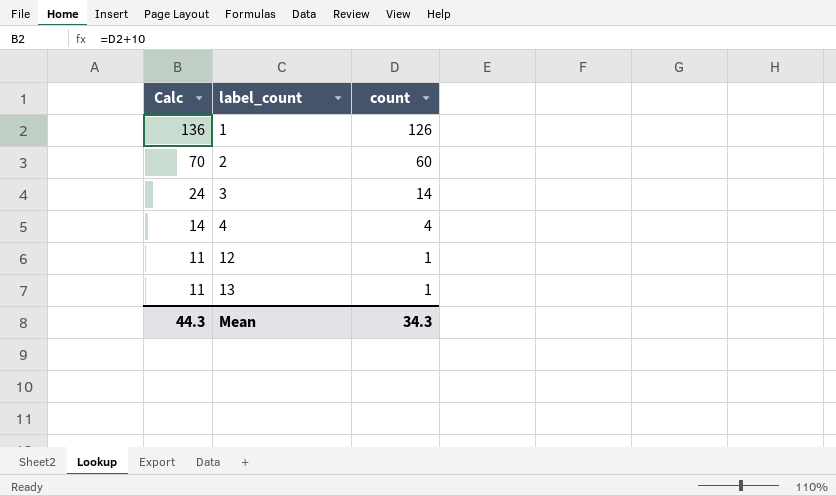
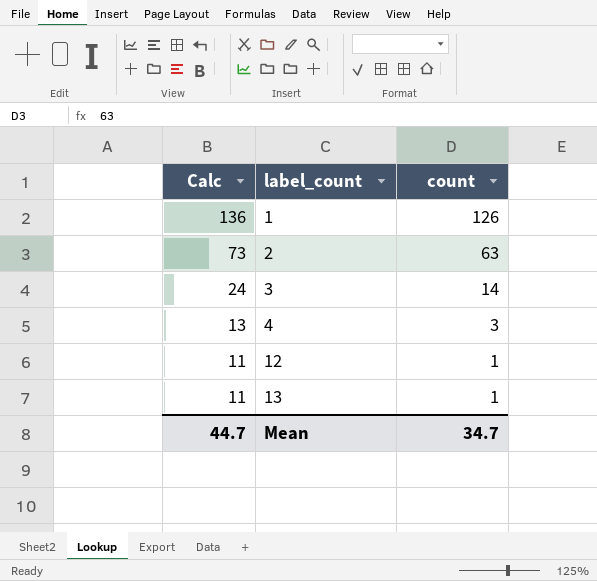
2 | Calc: 70 -> 73
2 | count: 60 -> 63
4 | Calc: 14 -> 13
4 | count: 4 -> 3
Mean | Calc: 44.3 -> 44.7
Mean | count: 34.3 -> 34.7

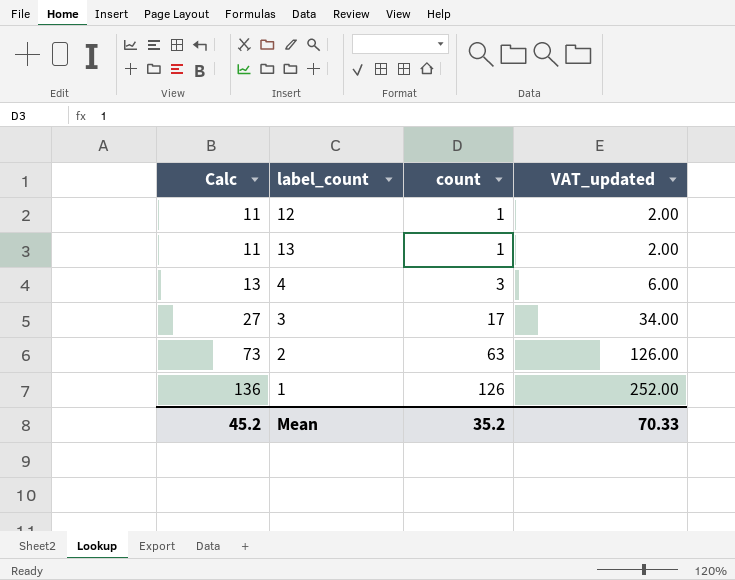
row order: Calc descending -> Calc ascending
column VAT_updated | formula: none -> [count] * 2
3 | Calc: 24 -> 27
3 | count: 14 -> 17
Mean | Calc: 44.7 -> 45.2
Mean | count: 34.7 -> 35.2

